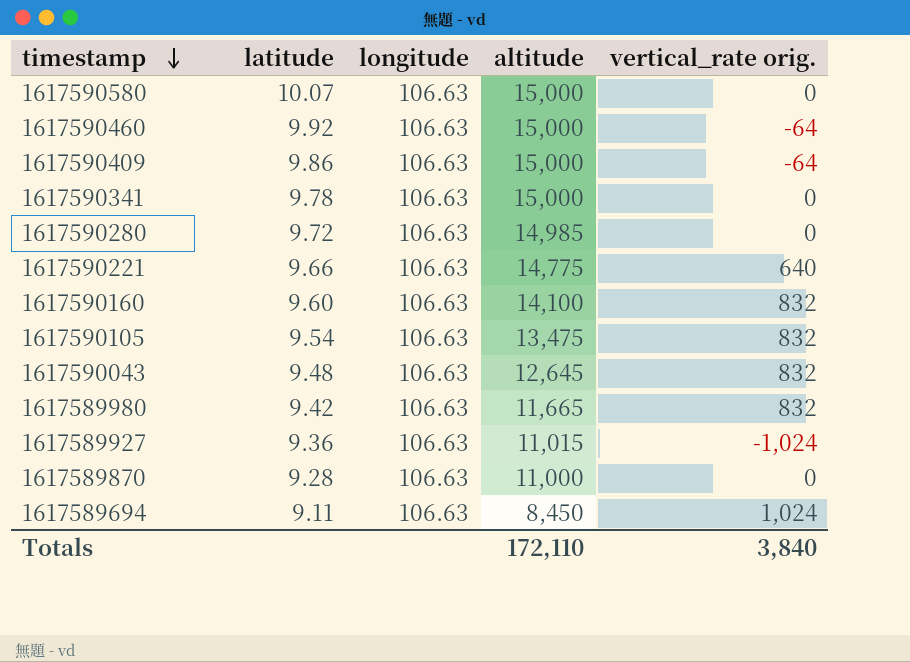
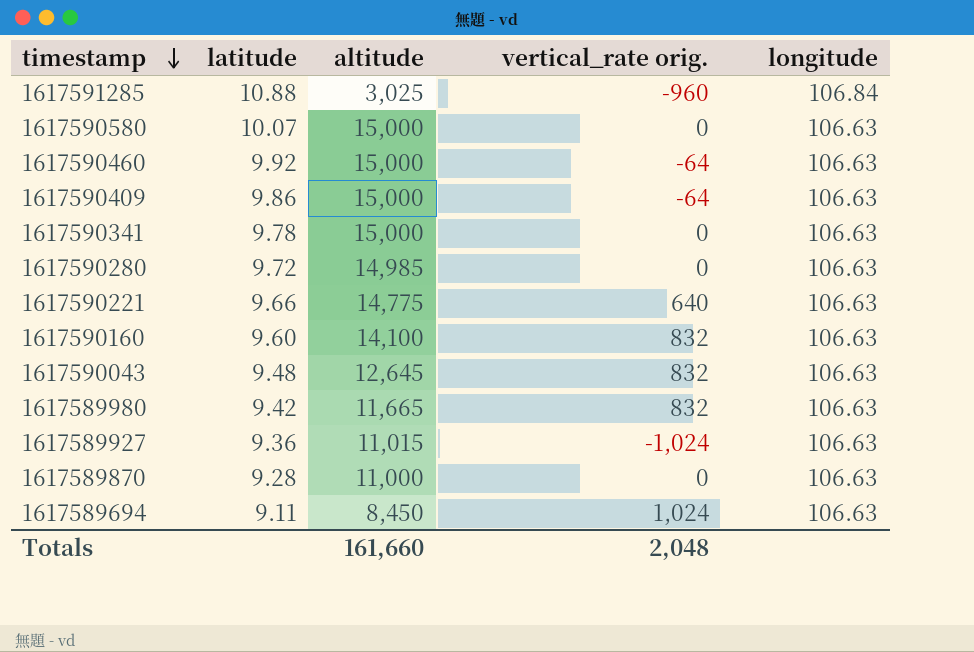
column longitude | position: 3 -> 5
row 1617590105: 9.54 | 106.63 | 13,475 | 832 -> none
row 1617591285: none -> 10.88 | 3,025 | -960 | 106.84
Totals | altitude: 172,110 -> 161,660
Totals | vertical_rate orig.: 3,840 -> 2,048

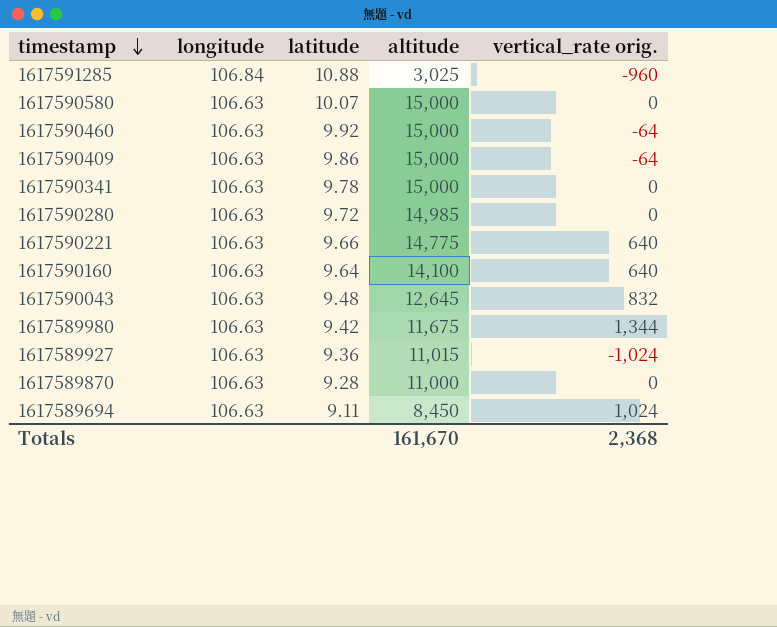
column longitude | position: 5 -> 2
1617590160 | latitude: 9.60 -> 9.64
1617590160 | vertical_rate orig.: 832 -> 640
1617589980 | altitude: 11,665 -> 11,675
1617589980 | vertical_rate orig.: 832 -> 1,344
Totals | altitude: 161,660 -> 161,670
Totals | vertical_rate orig.: 2,048 -> 2,368

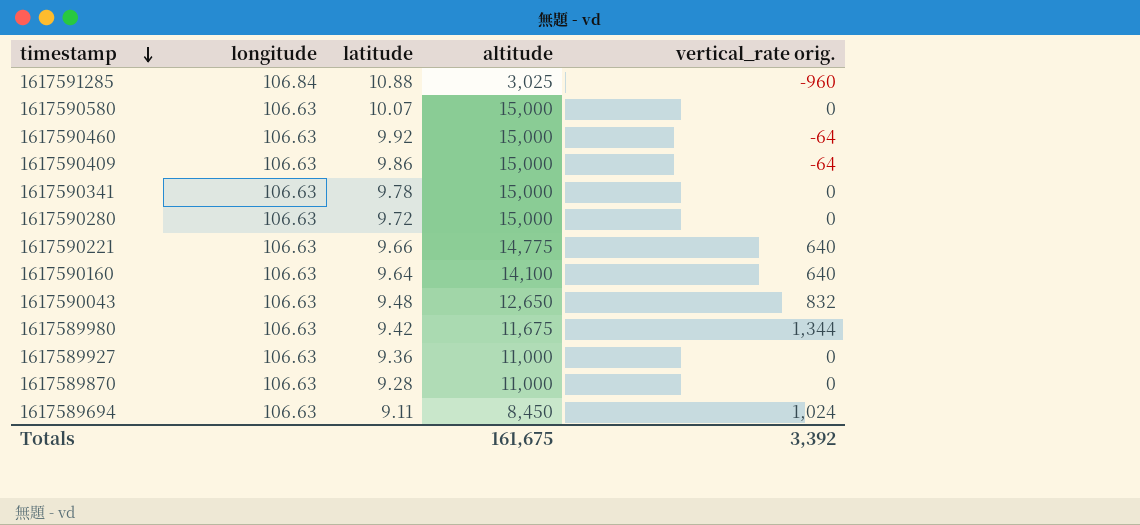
1617590280 | altitude: 14,985 -> 15,000
1617590043 | altitude: 12,645 -> 12,650
1617589927 | altitude: 11,015 -> 11,000
1617589927 | vertical_rate orig.: -1,024 -> 0
Totals | altitude: 161,670 -> 161,675
Totals | vertical_rate orig.: 2,368 -> 3,392

